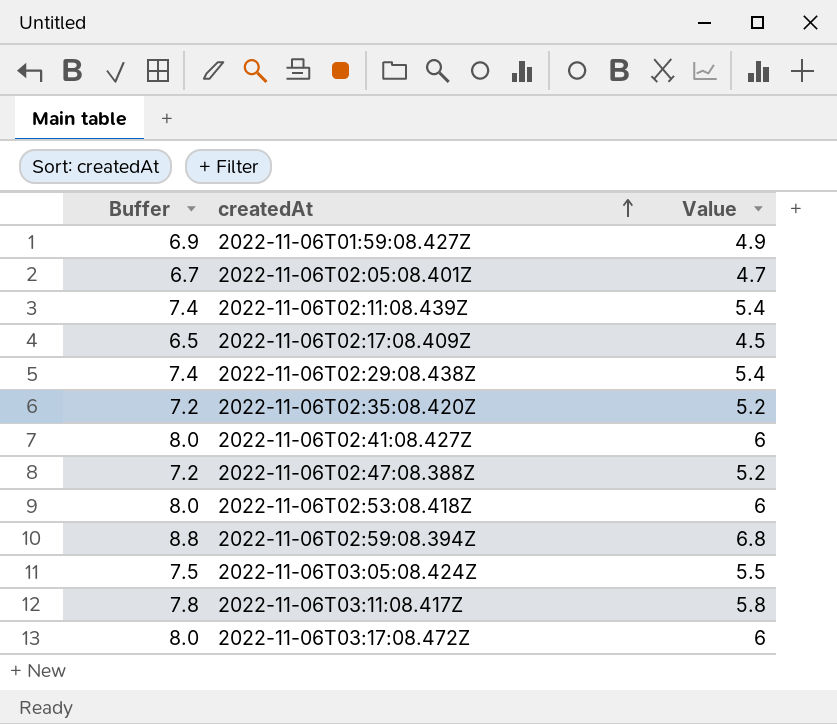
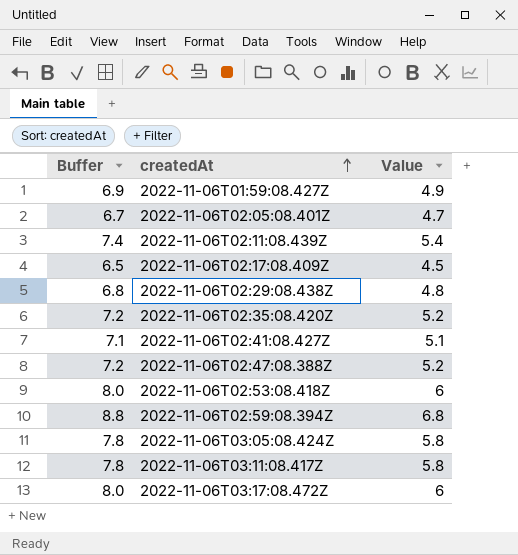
2022-11-06T02:29:08.438Z | Buffer: 7.4 -> 6.8
2022-11-06T02:29:08.438Z | Value: 5.4 -> 4.8
2022-11-06T02:41:08.427Z | Buffer: 8.0 -> 7.1
2022-11-06T02:41:08.427Z | Value: 6 -> 5.1
2022-11-06T03:05:08.424Z | Buffer: 7.5 -> 7.8
2022-11-06T03:05:08.424Z | Value: 5.5 -> 5.8

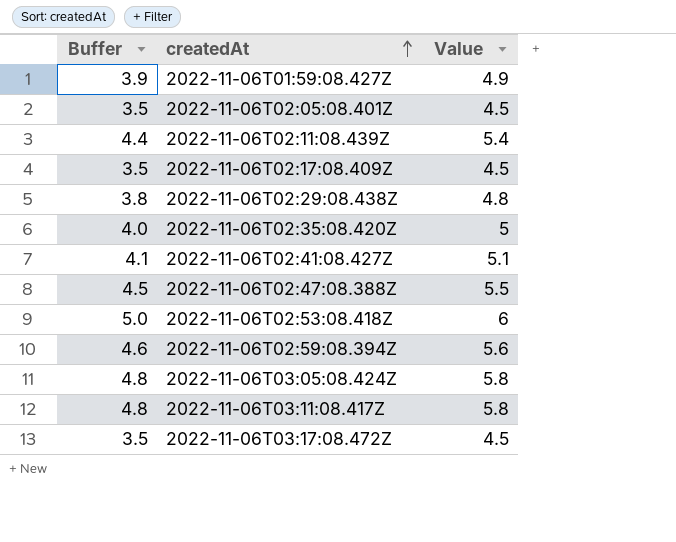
column Buffer | formula: [Value] + 2 -> [Value] - 1
2022-11-06T02:05:08.401Z | Value: 4.7 -> 4.5
2022-11-06T02:35:08.420Z | Value: 5.2 -> 5
2022-11-06T02:47:08.388Z | Value: 5.2 -> 5.5
2022-11-06T02:59:08.394Z | Value: 6.8 -> 5.6
2022-11-06T03:17:08.472Z | Value: 6 -> 4.5

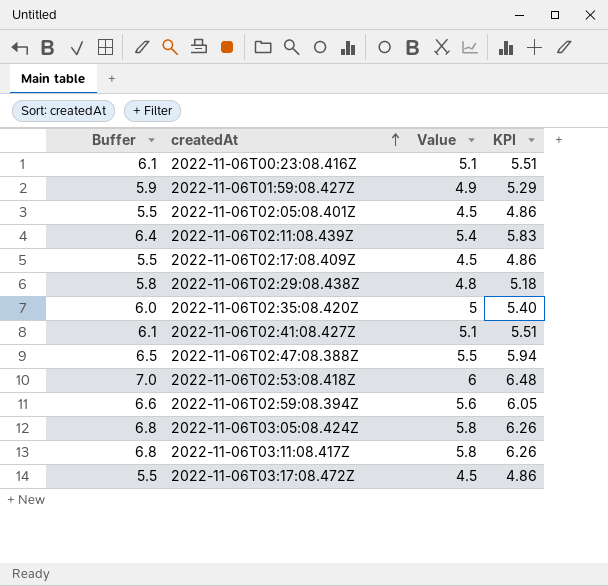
column Buffer | formula: [Value] - 1 -> [Value] + 1
column KPI | formula: none -> [Value] * 1.08
row 2022-11-06T00:23:08.416Z: none -> 6.1 | 5.1 | 5.51

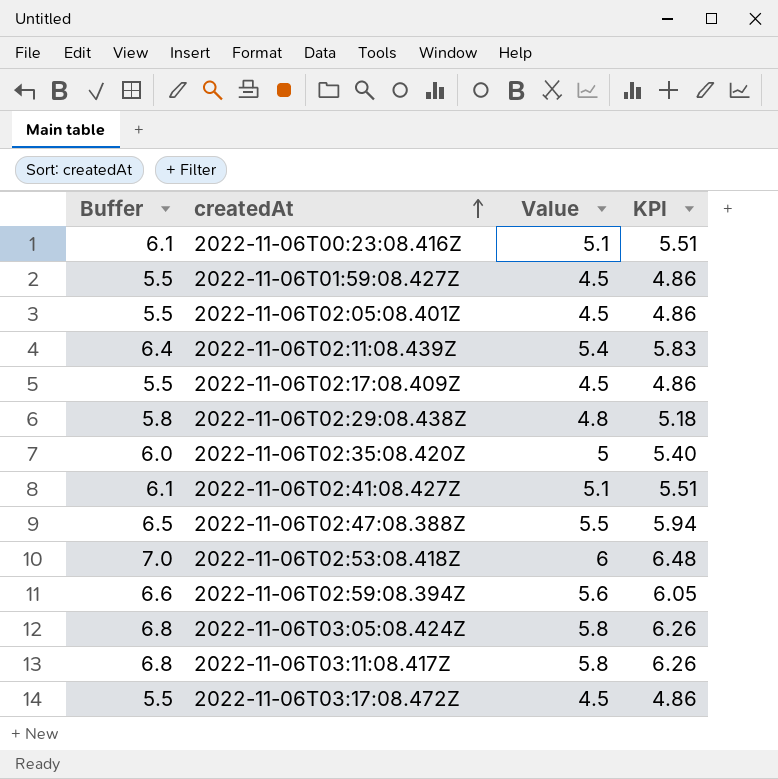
2022-11-06T01:59:08.427Z | Buffer: 5.9 -> 5.5
2022-11-06T01:59:08.427Z | Value: 4.9 -> 4.5
2022-11-06T01:59:08.427Z | KPI: 5.29 -> 4.86

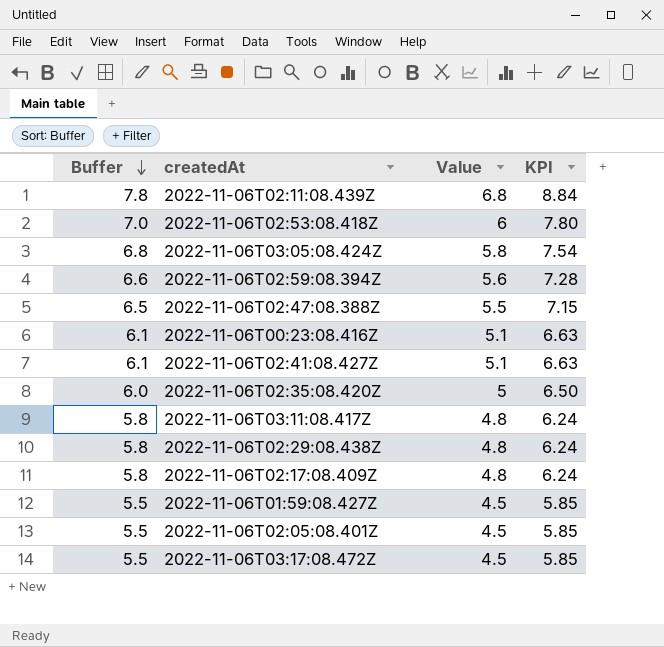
row order: createdAt ascending -> Buffer descending
column KPI | formula: [Value] * 1.08 -> [Value] * 1.3
2022-11-06T02:11:08.439Z | Buffer: 6.4 -> 7.8
2022-11-06T02:11:08.439Z | Value: 5.4 -> 6.8
2022-11-06T03:11:08.417Z | Buffer: 6.8 -> 5.8
2022-11-06T03:11:08.417Z | Value: 5.8 -> 4.8
2022-11-06T02:17:08.409Z | Buffer: 5.5 -> 5.8
2022-11-06T02:17:08.409Z | Value: 4.5 -> 4.8

